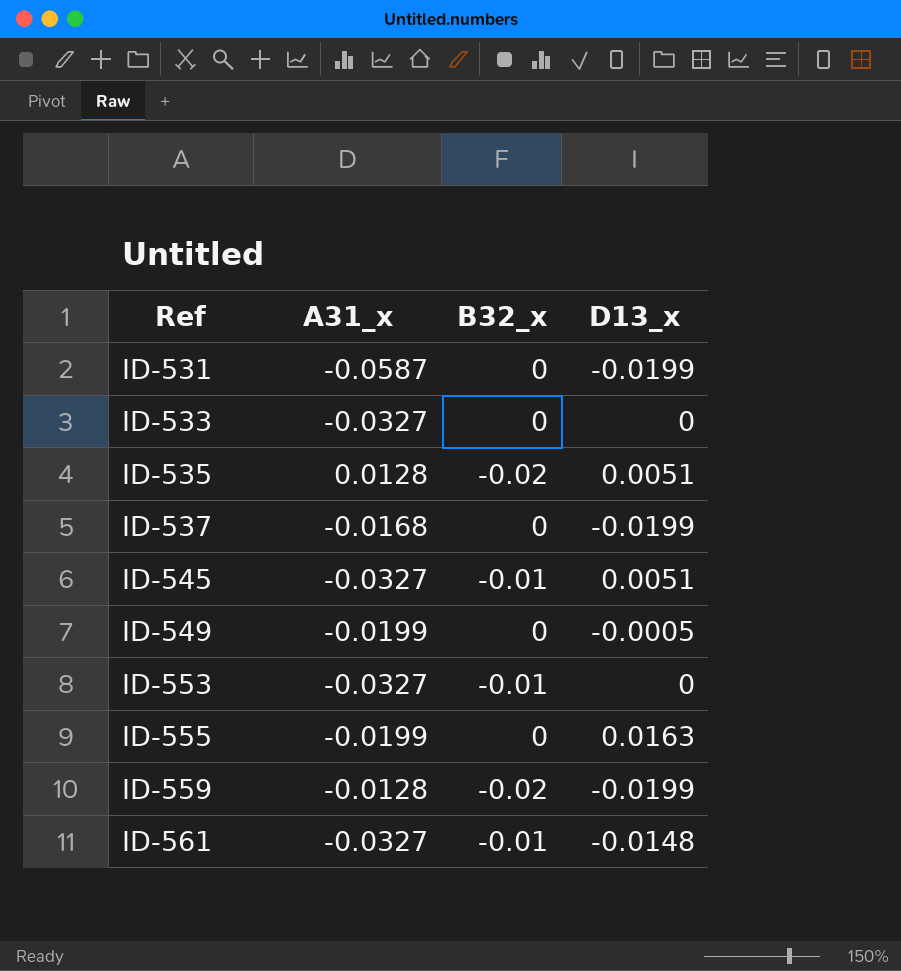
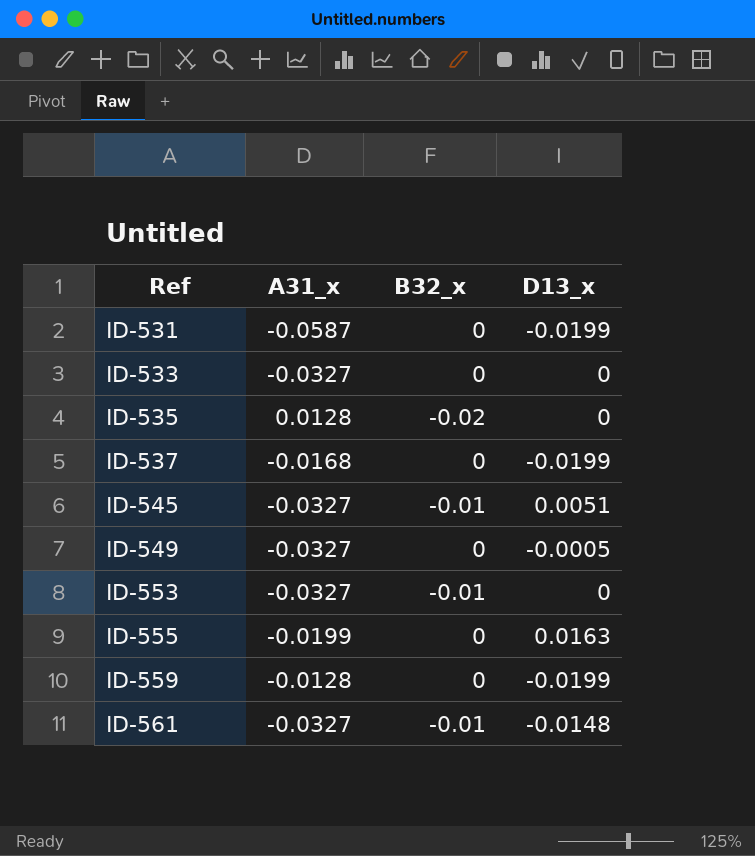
ID-535 | D13_x: 0.0051 -> 0
ID-549 | A31_x: -0.0199 -> -0.0327
ID-559 | B32_x: -0.02 -> 0

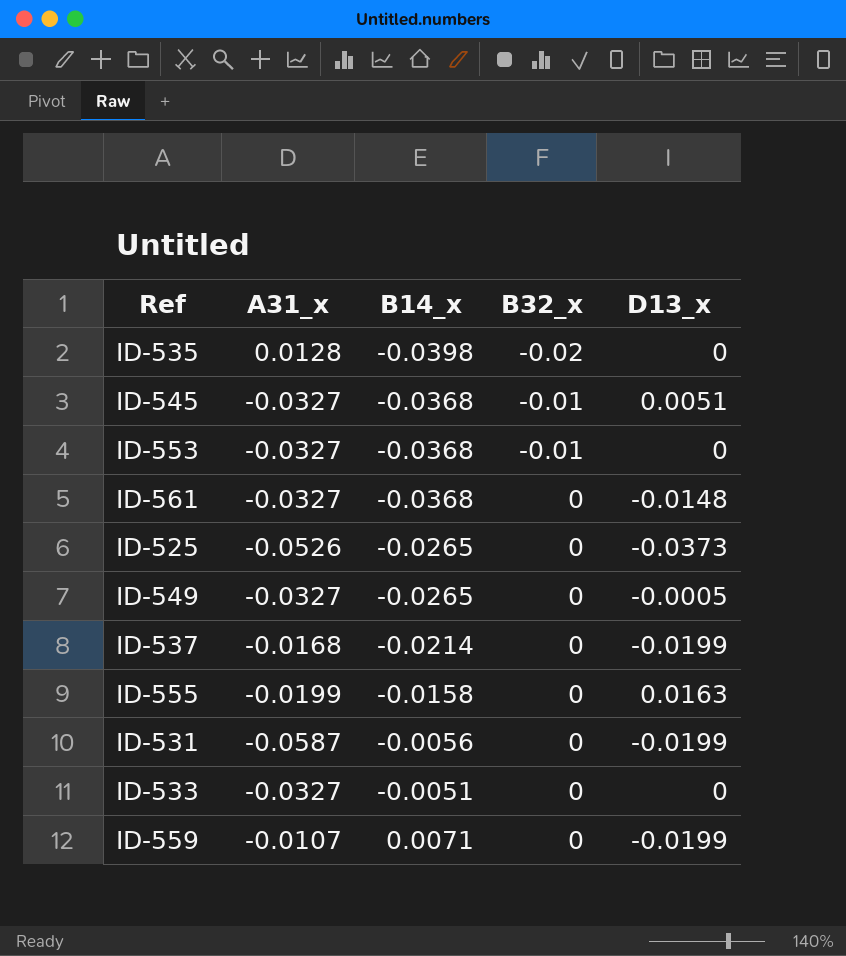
row order: Ref ascending -> B14_x ascending
column B14_x | position: none -> 3
ID-561 | B32_x: -0.01 -> 0
row ID-525: none -> -0.0526 | -0.0265 | 0 | -0.0373
ID-559 | A31_x: -0.0128 -> -0.0107

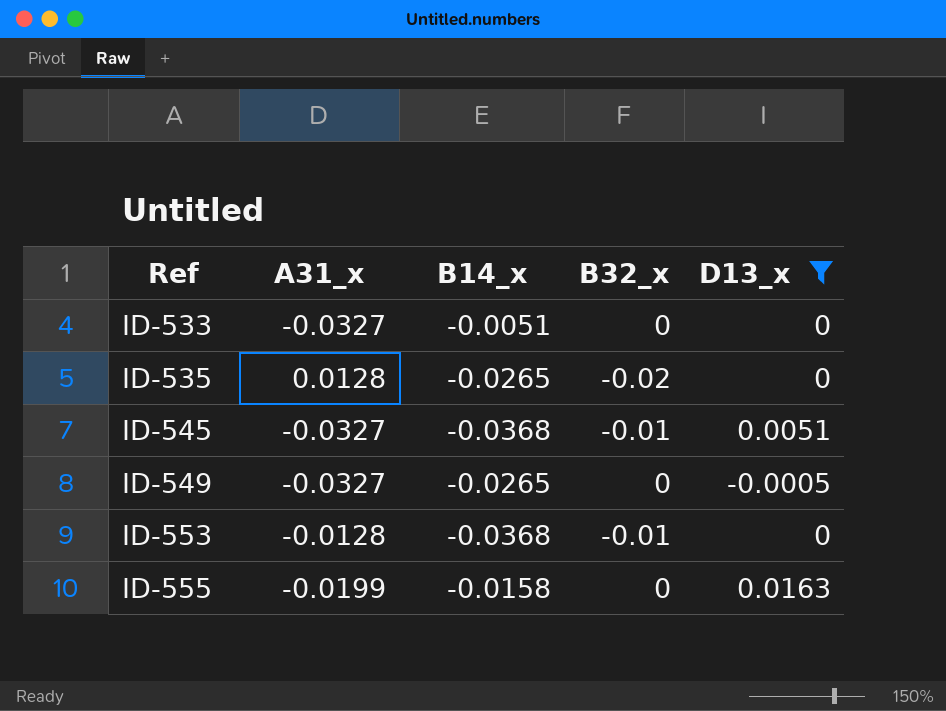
filter: none -> D13_x >= -0.0005
row order: B14_x ascending -> Ref ascending
ID-535 | B14_x: -0.0398 -> -0.0265
ID-553 | A31_x: -0.0327 -> -0.0128

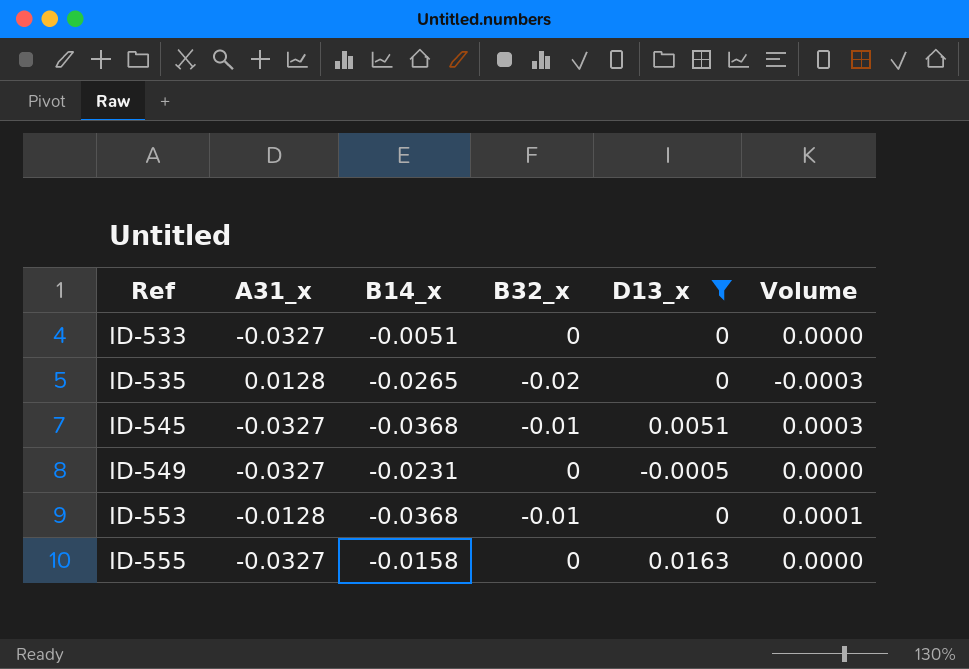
column Volume | formula: none -> [A31_x] * [B32_x]
ID-549 | B14_x: -0.0265 -> -0.0231
ID-555 | A31_x: -0.0199 -> -0.0327

